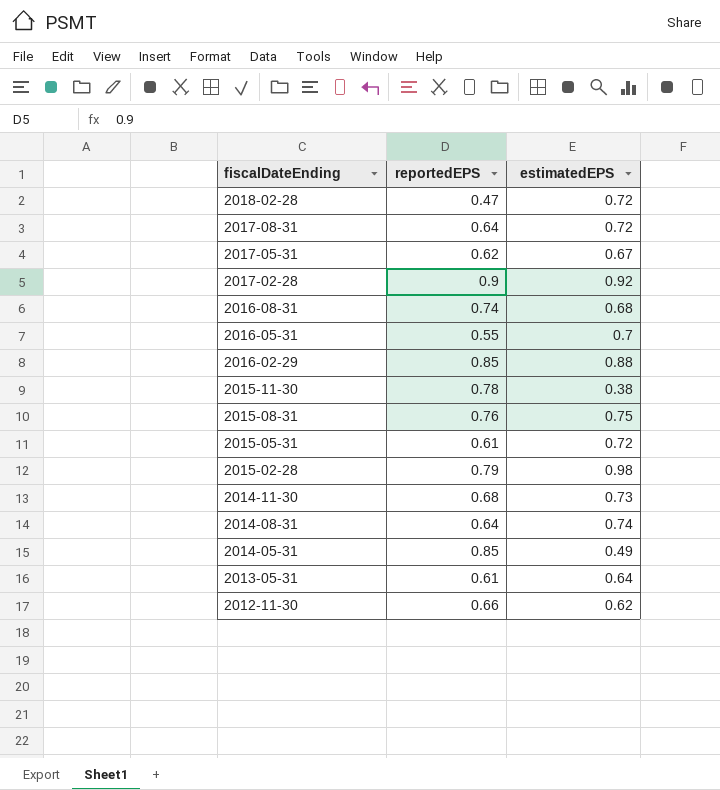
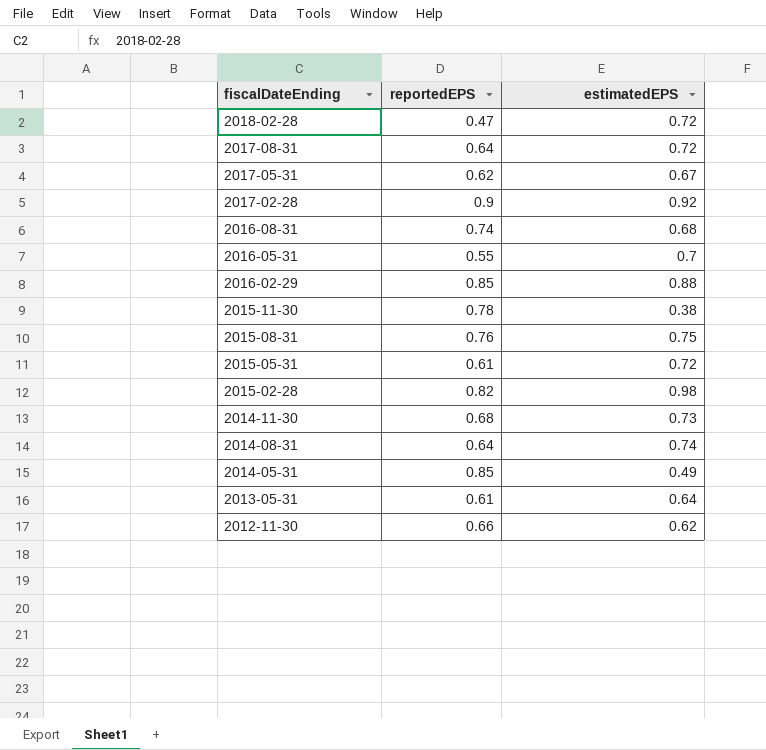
2015-02-28 | reportedEPS: 0.79 -> 0.82

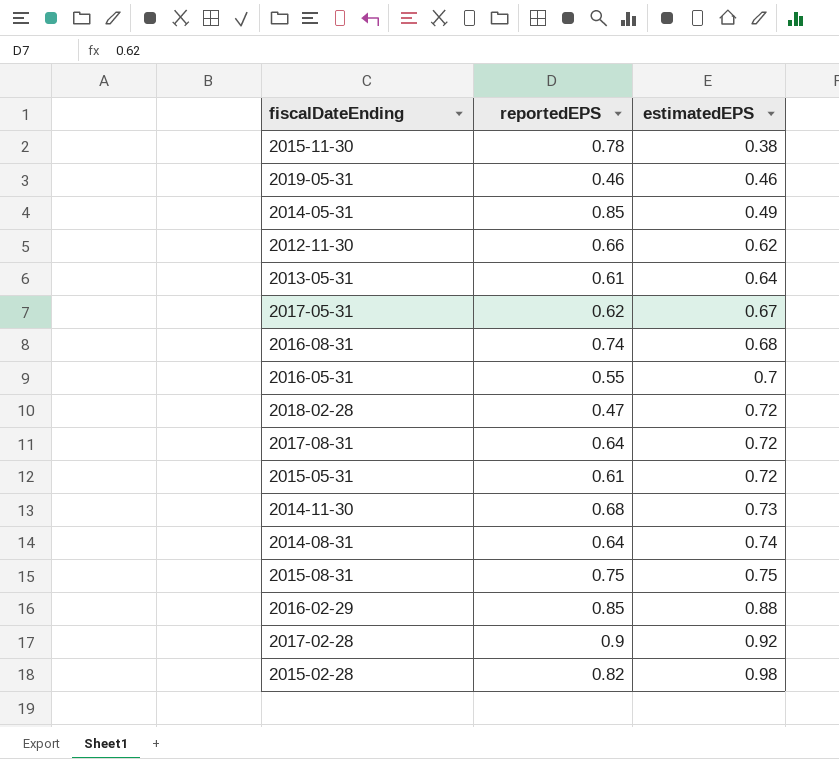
row order: fiscalDateEnding descending -> estimatedEPS ascending
row 2019-05-31: none -> 0.46 | 0.46
2015-08-31 | reportedEPS: 0.76 -> 0.75

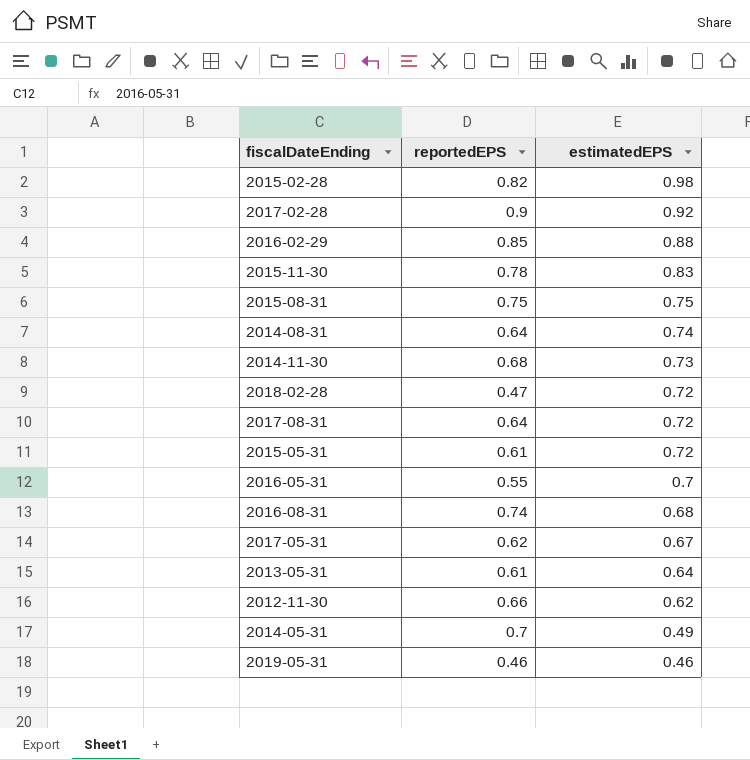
row order: estimatedEPS ascending -> estimatedEPS descending
2015-11-30 | estimatedEPS: 0.38 -> 0.83
2014-05-31 | reportedEPS: 0.85 -> 0.7

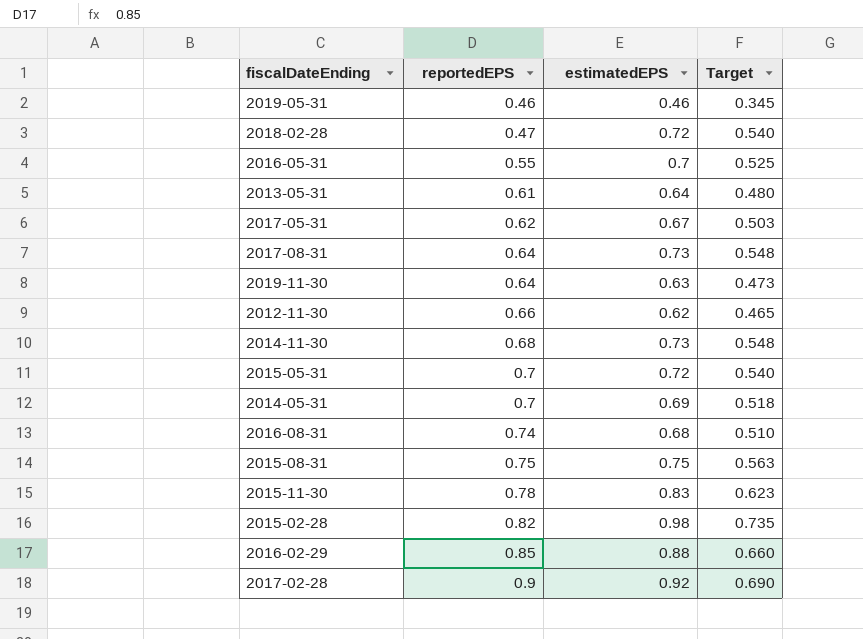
row order: estimatedEPS descending -> reportedEPS ascending
column Target | formula: none -> [estimatedEPS] * 0.75
row 2014-08-31: 0.64 | 0.74 -> none
2017-08-31 | estimatedEPS: 0.72 -> 0.73
row 2019-11-30: none -> 0.64 | 0.63 | 0.473
2015-05-31 | reportedEPS: 0.61 -> 0.7
2014-05-31 | estimatedEPS: 0.49 -> 0.69

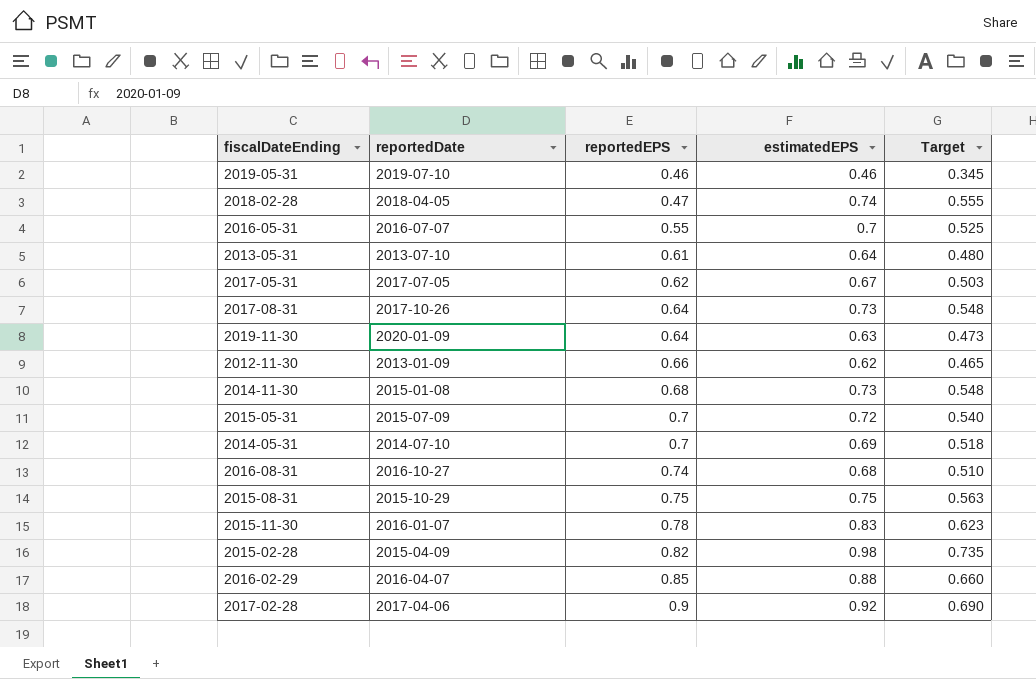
column reportedDate | position: none -> 2
2018-02-28 | estimatedEPS: 0.72 -> 0.74
2018-02-28 | Target: 0.540 -> 0.555

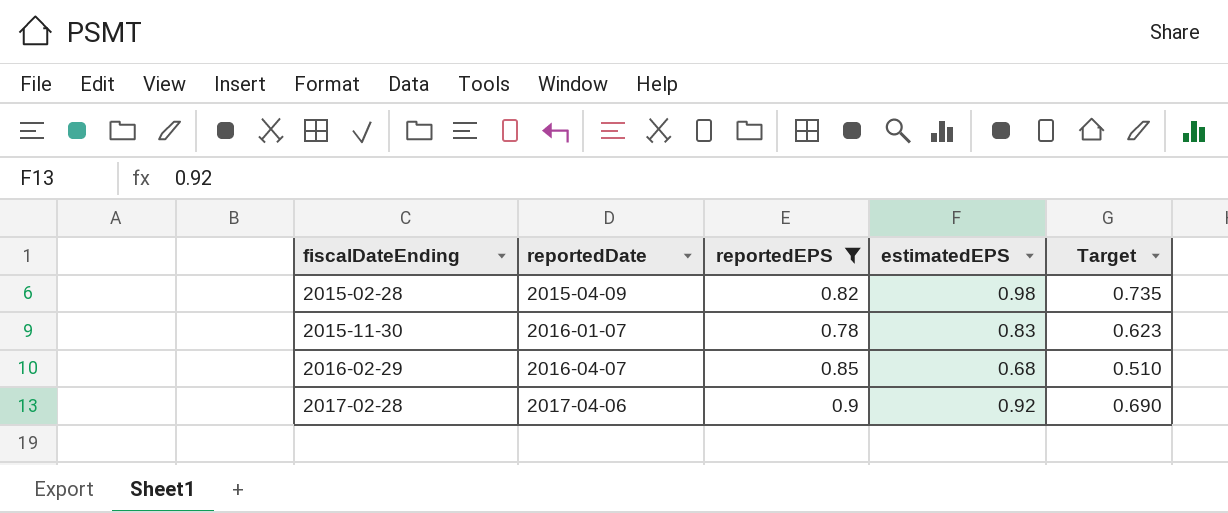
filter: none -> reportedEPS >= 0.78
row order: reportedEPS ascending -> fiscalDateEnding ascending
2016-02-29 | estimatedEPS: 0.88 -> 0.68
2016-02-29 | Target: 0.660 -> 0.510

